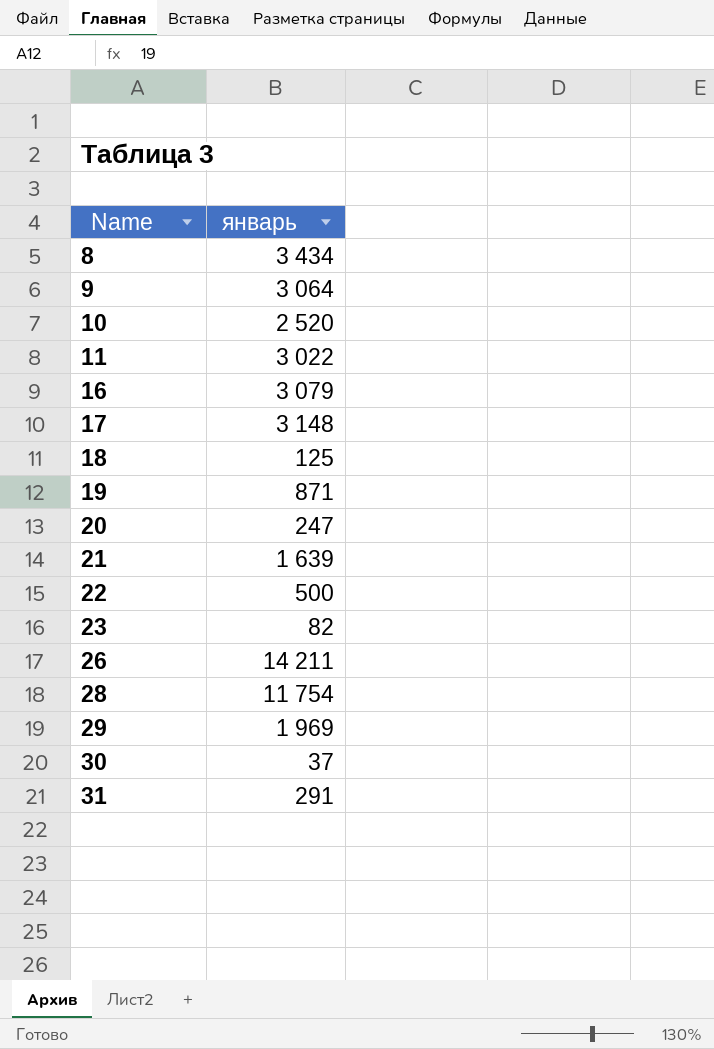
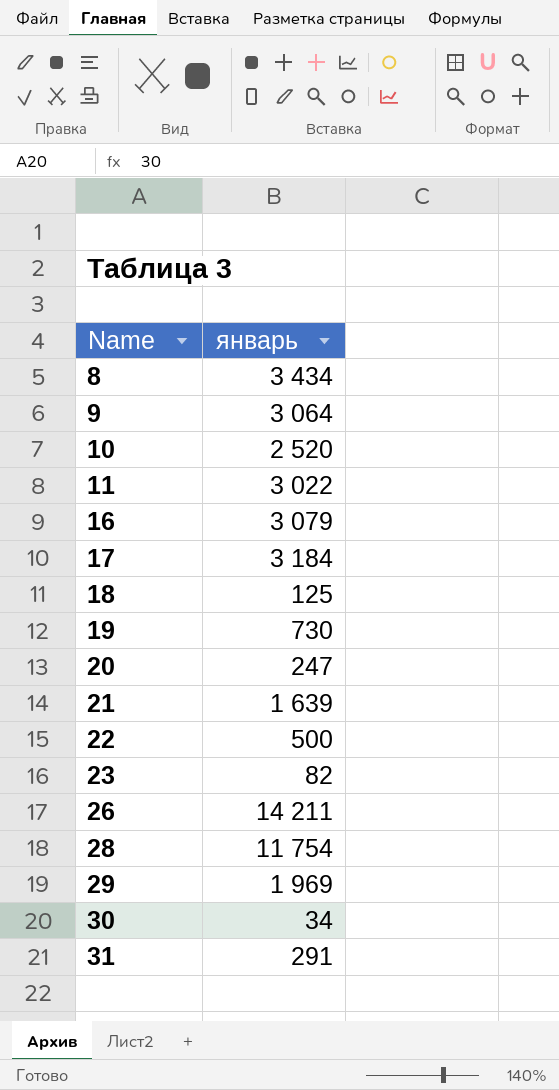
17 | январь: 3 148 -> 3 184
19 | январь: 871 -> 730
30 | январь: 37 -> 34

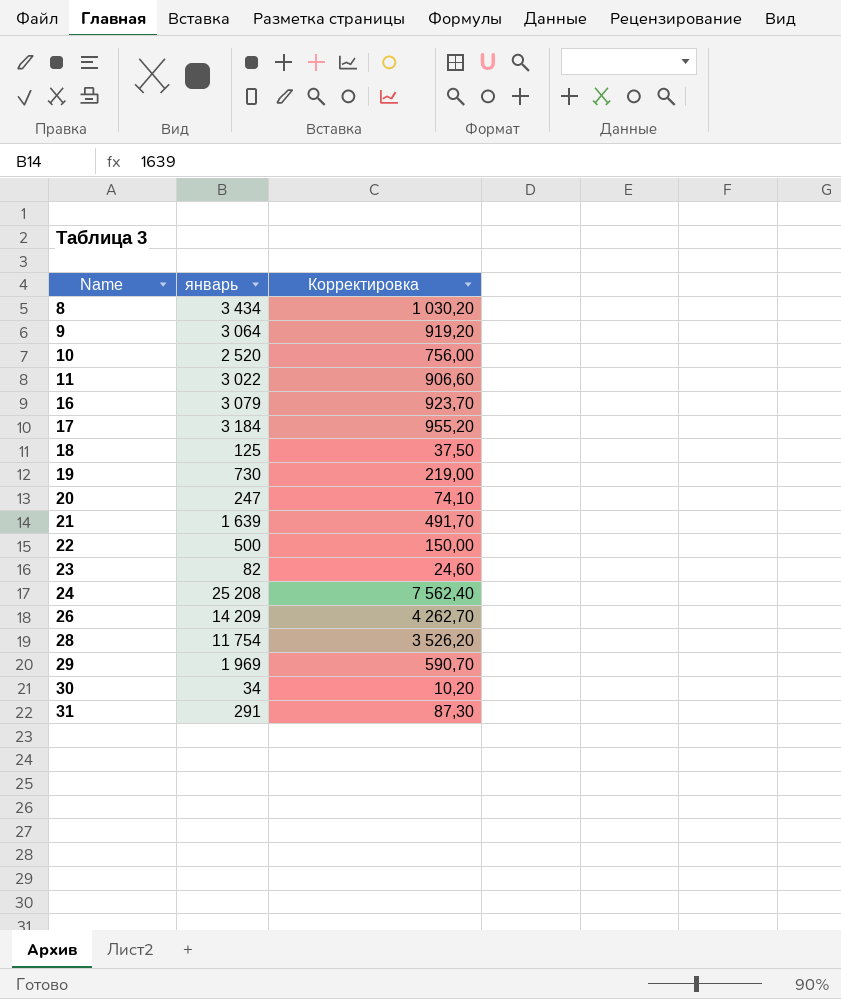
column Корректировка | formula: none -> [январь] * 0,3
row 24: none -> 25 208 | 7 562,40
26 | январь: 14 211 -> 14 209

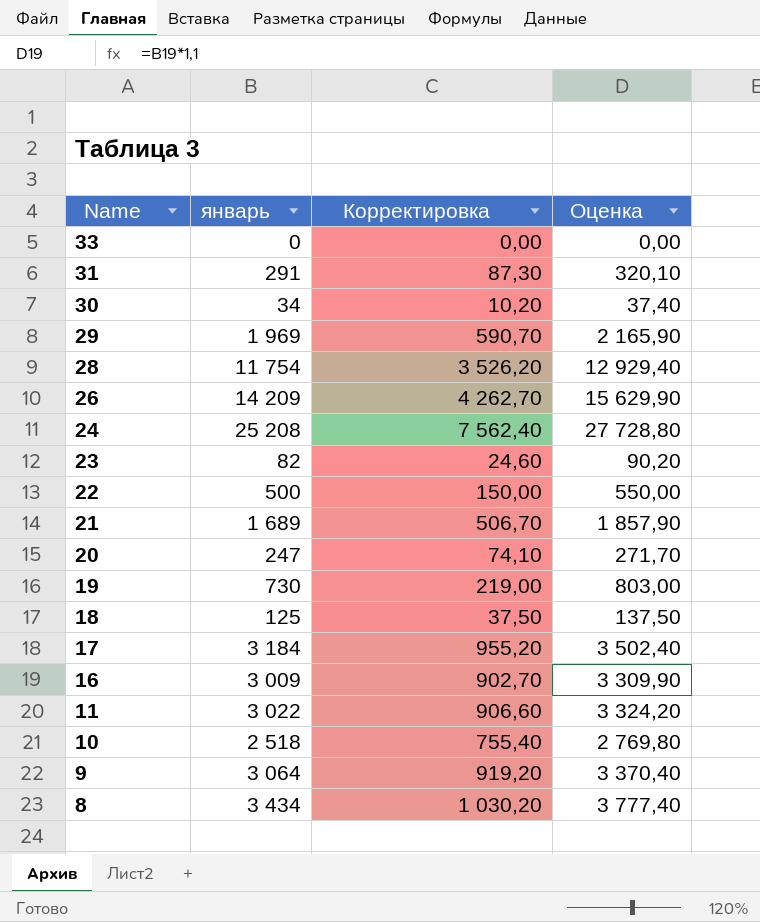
row order: Name ascending -> Name descending
column Оценка | formula: none -> [январь] * 1,1
row 33: none -> 0 | 0,00 | 0,00
21 | январь: 1 639 -> 1 689
21 | Корректировка: 491,70 -> 506,70
16 | январь: 3 079 -> 3 009
16 | Корректировка: 923,70 -> 902,70
10 | январь: 2 520 -> 2 518
10 | Корректировка: 756,00 -> 755,40

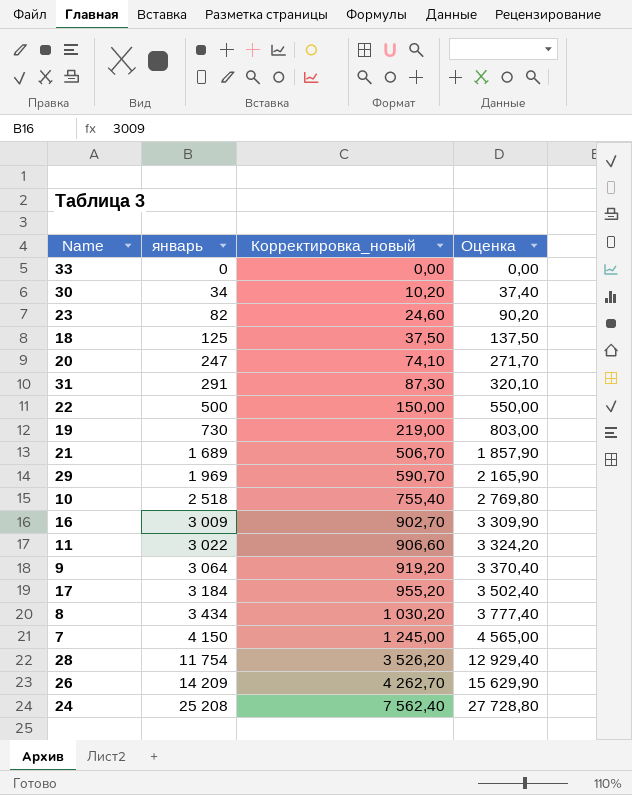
row order: Name descending -> январь ascending
column name: Корректировка -> Корректировка_новый
row 7: none -> 4 150 | 1 245,00 | 4 565,00

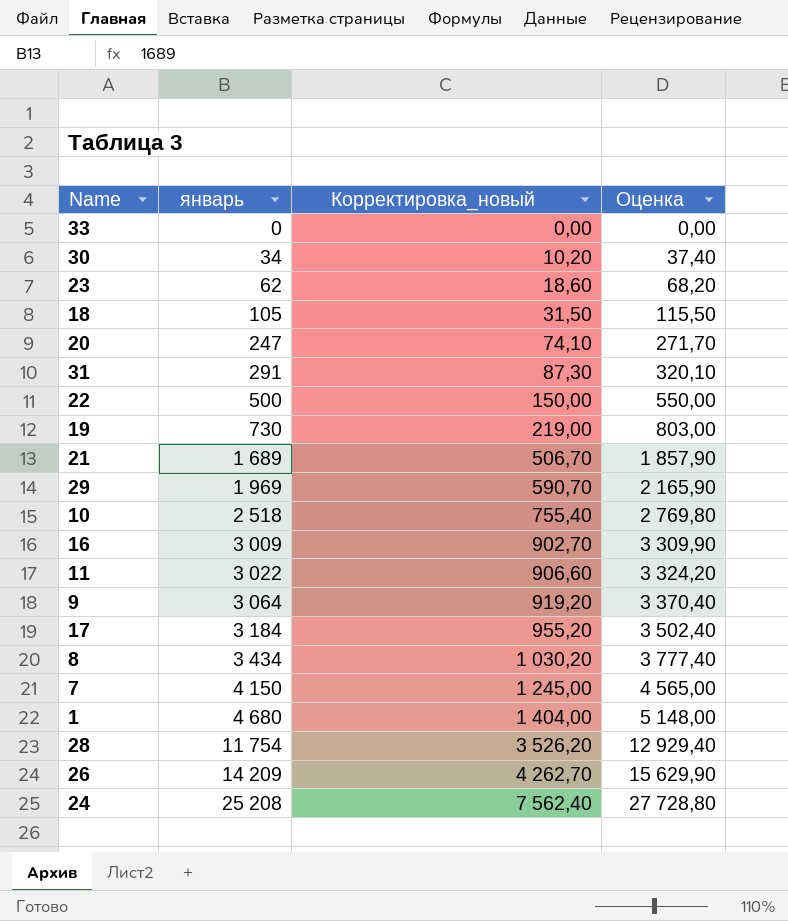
23 | январь: 82 -> 62
23 | Корректировка_новый: 24,60 -> 18,60
23 | Оценка: 90,20 -> 68,20
18 | январь: 125 -> 105
18 | Корректировка_новый: 37,50 -> 31,50
18 | Оценка: 137,50 -> 115,50
row 1: none -> 4 680 | 1 404,00 | 5 148,00

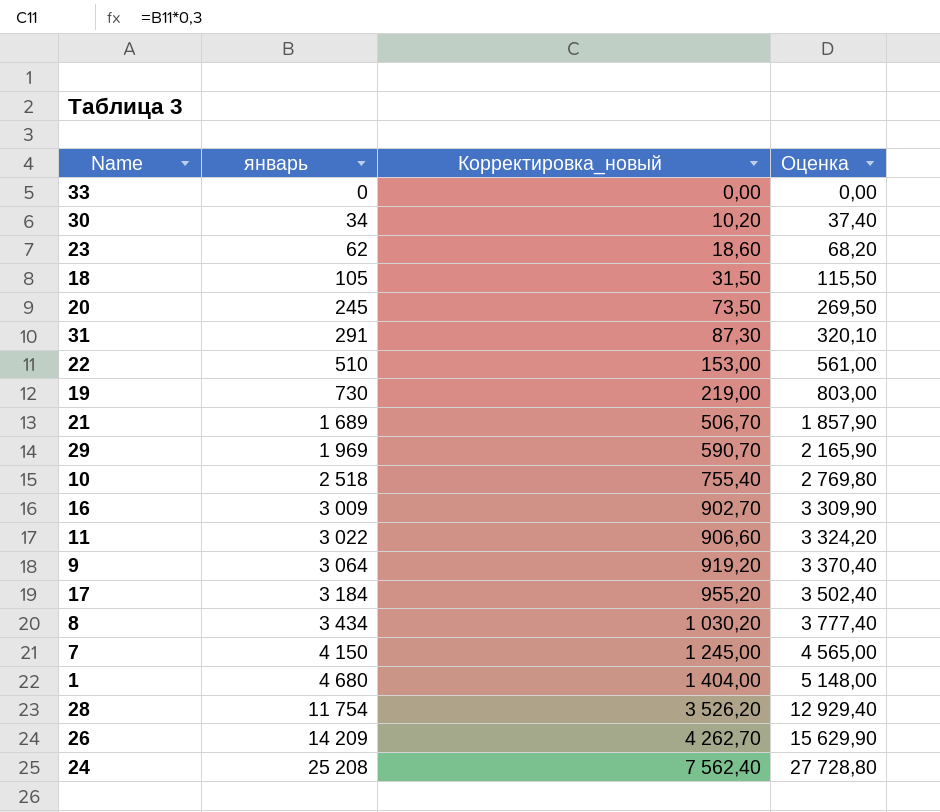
20 | январь: 247 -> 245
20 | Корректировка_новый: 74,10 -> 73,50
20 | Оценка: 271,70 -> 269,50
22 | январь: 500 -> 510
22 | Корректировка_новый: 150,00 -> 153,00
22 | Оценка: 550,00 -> 561,00

